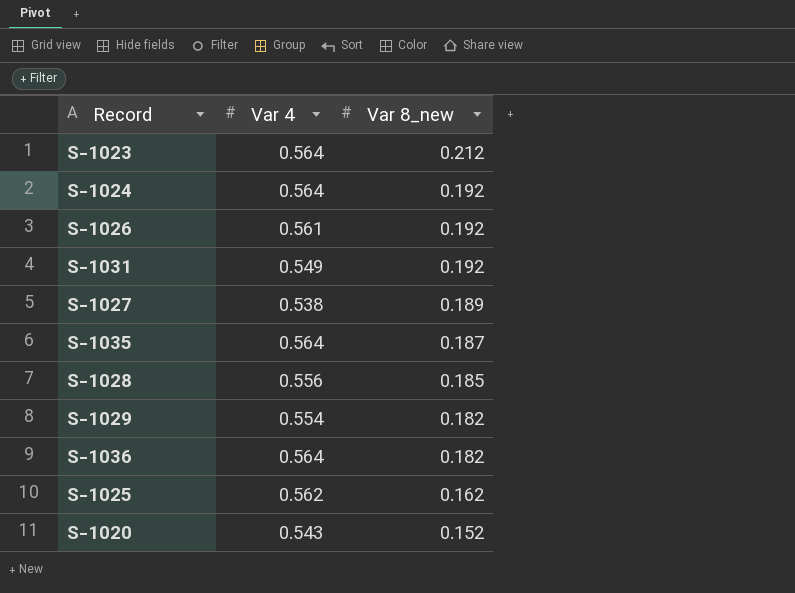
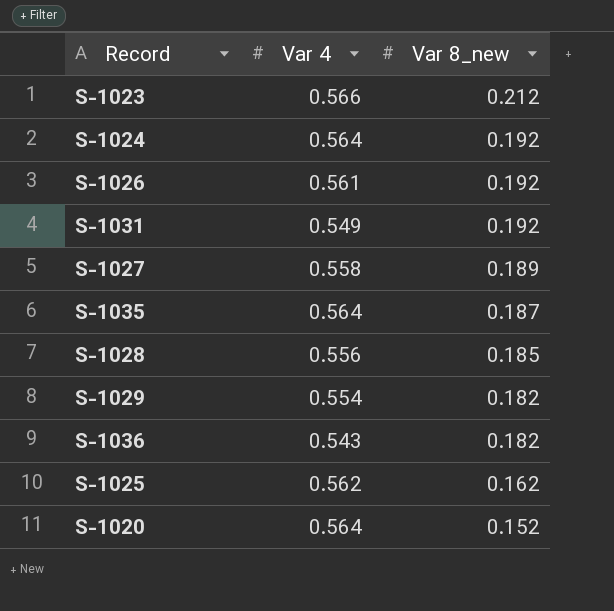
S-1023 | Var 4: 0.564 -> 0.566
S-1027 | Var 4: 0.538 -> 0.558
S-1036 | Var 4: 0.564 -> 0.543
S-1020 | Var 4: 0.543 -> 0.564

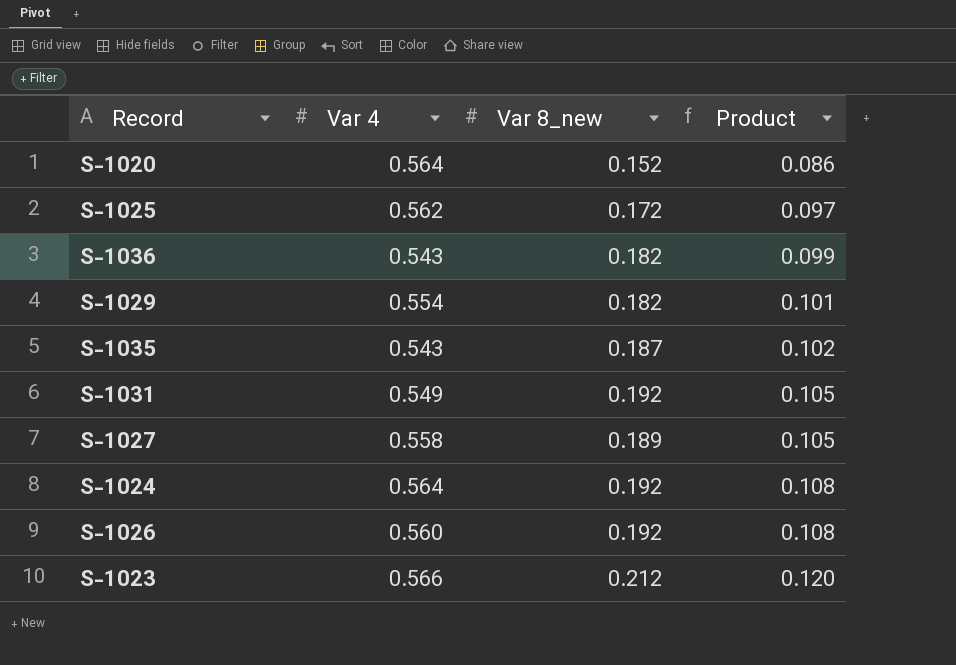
row order: Var 8_new descending -> Product ascending
column Product | formula: none -> [Var 4] * [Var 8_new]
row S-1028: 0.556 | 0.185 -> none
S-1025 | Var 8_new: 0.162 -> 0.172
S-1035 | Var 4: 0.564 -> 0.543
S-1026 | Var 4: 0.561 -> 0.560

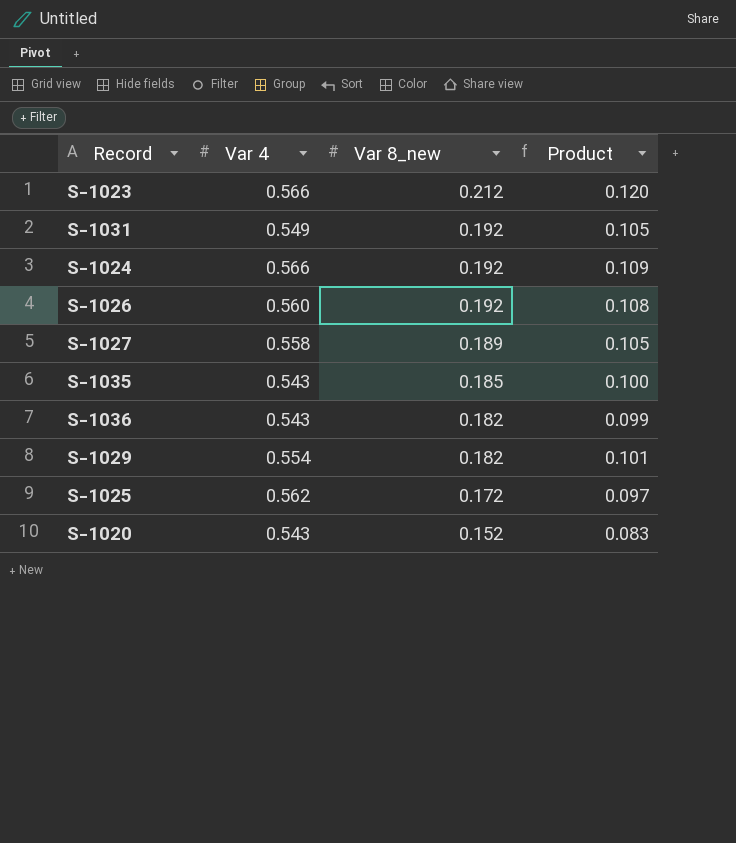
row order: Product ascending -> Var 8_new descending
S-1024 | Var 4: 0.564 -> 0.566
S-1024 | Product: 0.108 -> 0.109
S-1035 | Var 8_new: 0.187 -> 0.185
S-1035 | Product: 0.102 -> 0.100
S-1020 | Var 4: 0.564 -> 0.543
S-1020 | Product: 0.086 -> 0.083

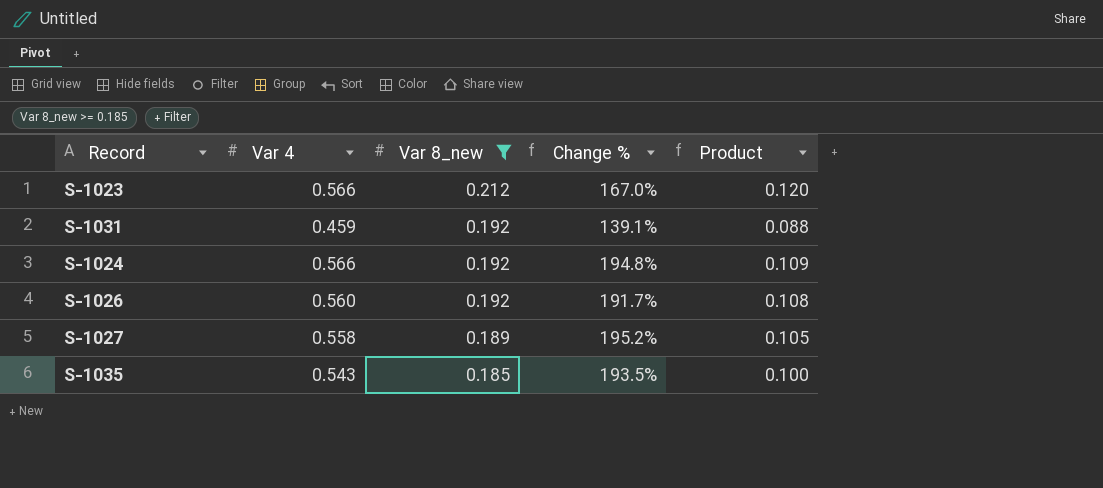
filter: none -> Var 8_new >= 0.185
column Change % | formula: none -> ([Var 4] - [Var 8_new]) / [Var 8_new]
S-1031 | Var 4: 0.549 -> 0.459
S-1031 | Product: 0.105 -> 0.088

